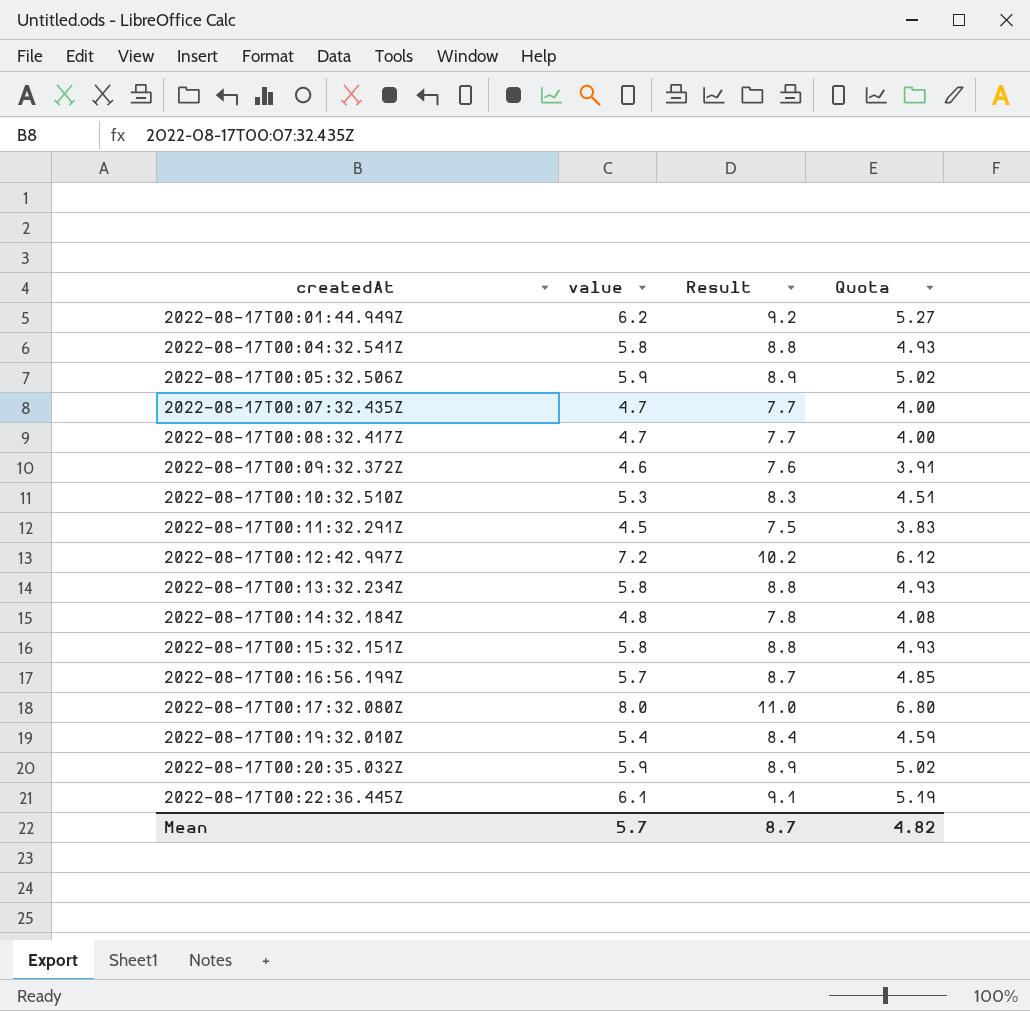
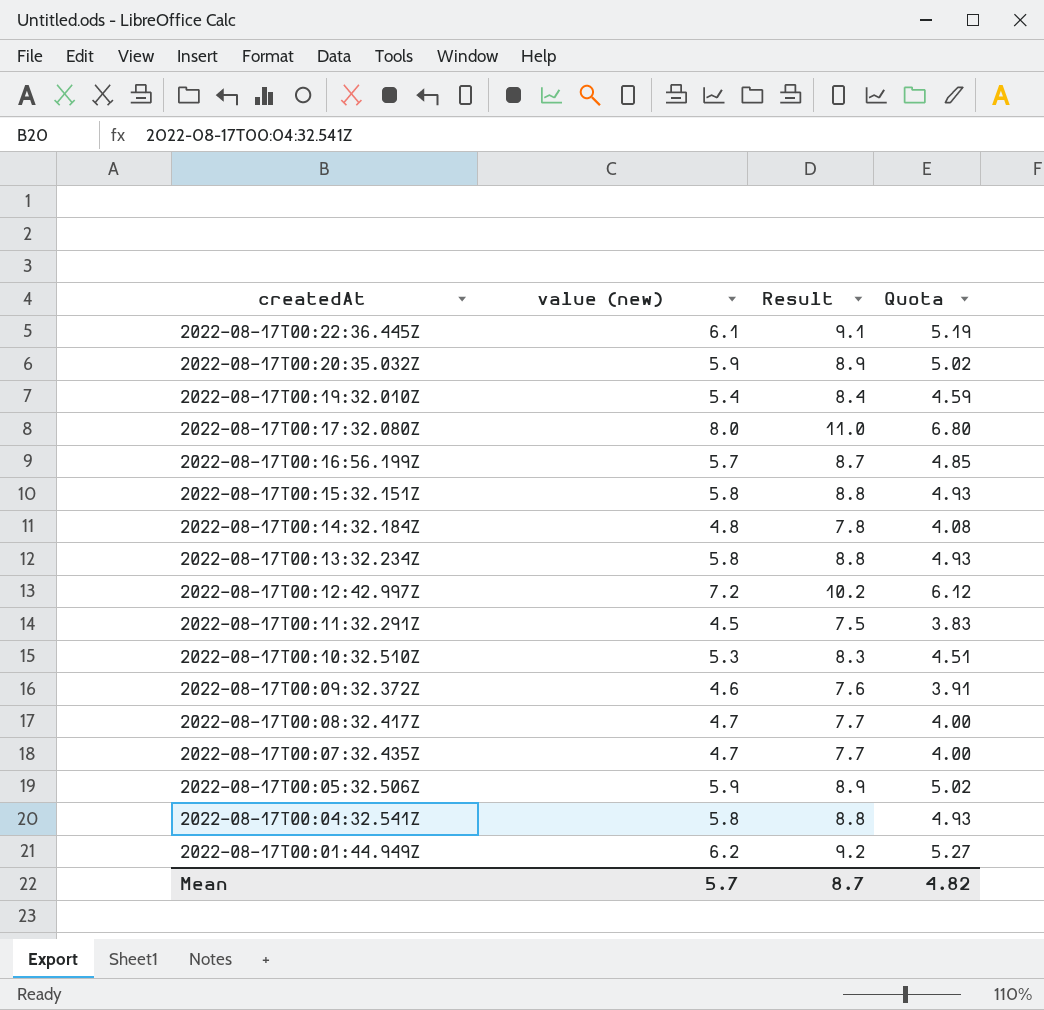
row order: createdAt ascending -> createdAt descending
column name: value -> value (new)

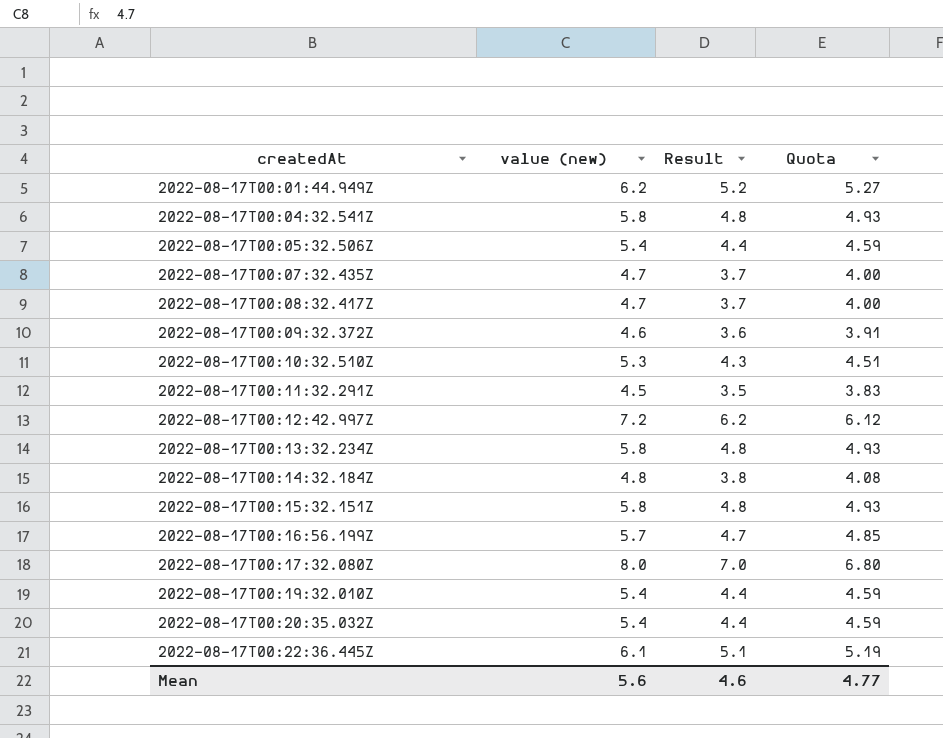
row order: createdAt descending -> createdAt ascending
column Result | formula: [value (new)] + 3 -> [value (new)] - 1
2022-08-17T00:05:32.506Z | value (new): 5.9 -> 5.4
2022-08-17T00:05:32.506Z | Quota: 5.02 -> 4.59
2022-08-17T00:20:35.032Z | value (new): 5.9 -> 5.4
2022-08-17T00:20:35.032Z | Quota: 5.02 -> 4.59
Mean | value (new): 5.7 -> 5.6
Mean | Result: 8.7 -> 4.6
Mean | Quota: 4.82 -> 4.77

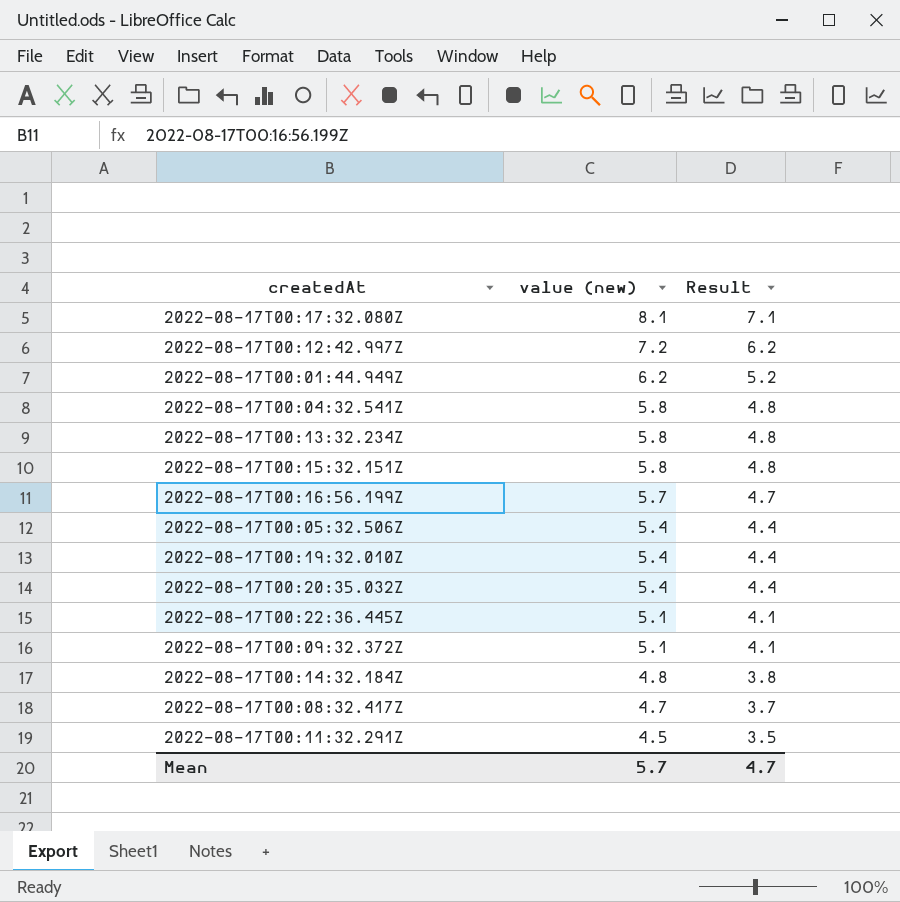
row order: createdAt ascending -> value (new) descending
column Quota | formula: [value (new)] * 0.85 -> none
row 2022-08-17T00:07:32.435Z: 4.7 | 3.7 | 4.00 -> none
row 2022-08-17T00:10:32.510Z: 5.3 | 4.3 | 4.51 -> none
2022-08-17T00:17:32.080Z | value (new): 8.0 -> 8.1
2022-08-17T00:17:32.080Z | Result: 7.0 -> 7.1
2022-08-17T00:22:36.445Z | value (new): 6.1 -> 5.1
2022-08-17T00:22:36.445Z | Result: 5.1 -> 4.1
2022-08-17T00:09:32.372Z | value (new): 4.6 -> 5.1
2022-08-17T00:09:32.372Z | Result: 3.6 -> 4.1
Mean | value (new): 5.6 -> 5.7
Mean | Result: 4.6 -> 4.7

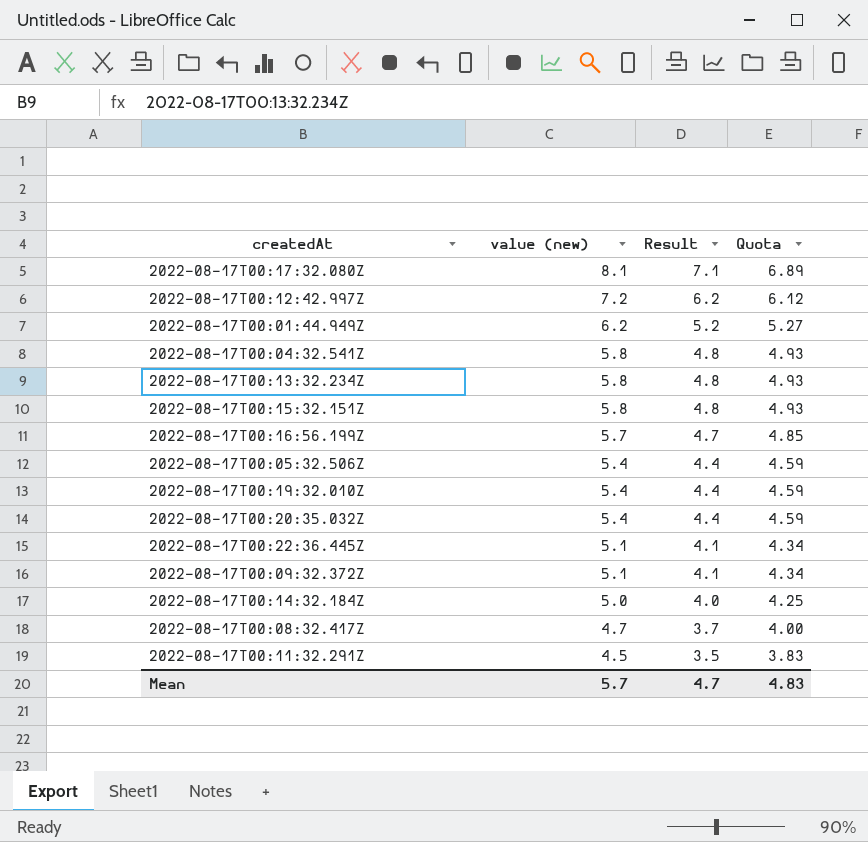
column Quota | formula: none -> [value (new)] * 0.85
2022-08-17T00:14:32.184Z | value (new): 4.8 -> 5.0
2022-08-17T00:14:32.184Z | Result: 3.8 -> 4.0

